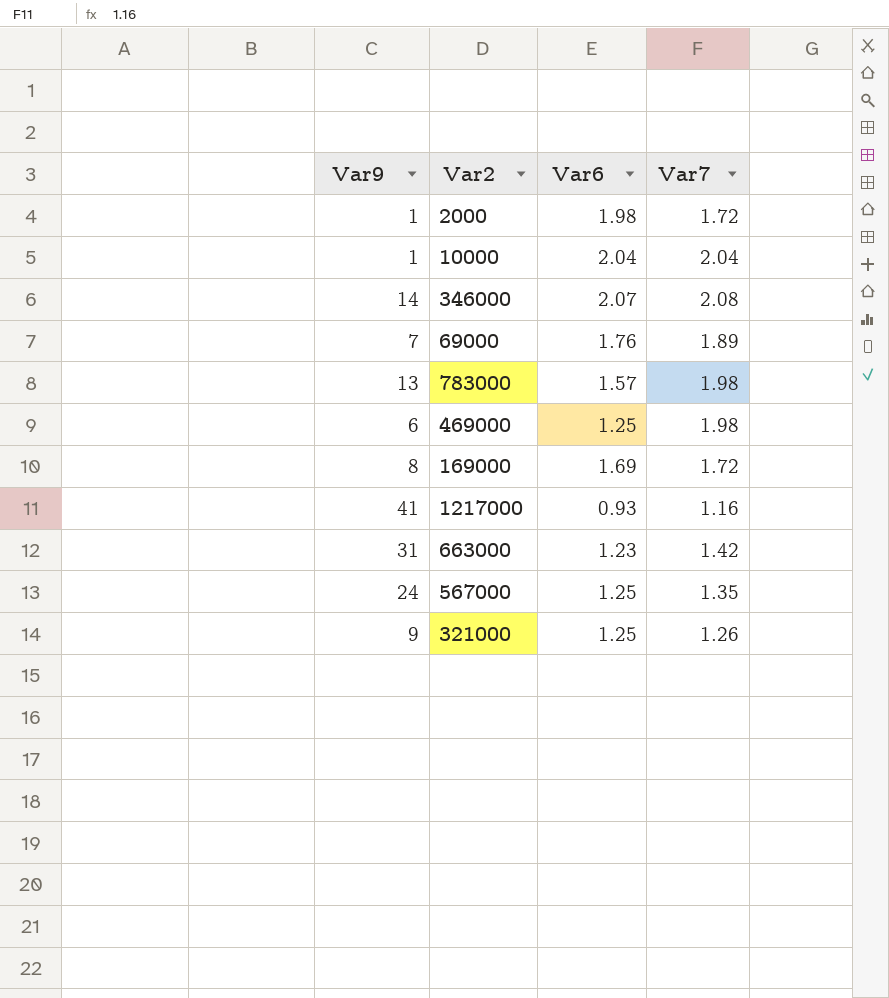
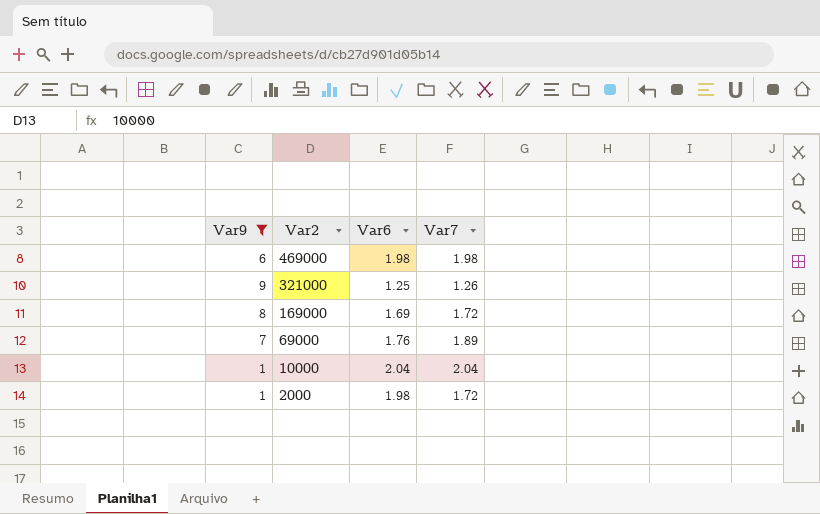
filter: none -> Var9 <= 9
row order: none -> Var2 descending
469000 | Var6: 1.25 -> 1.98

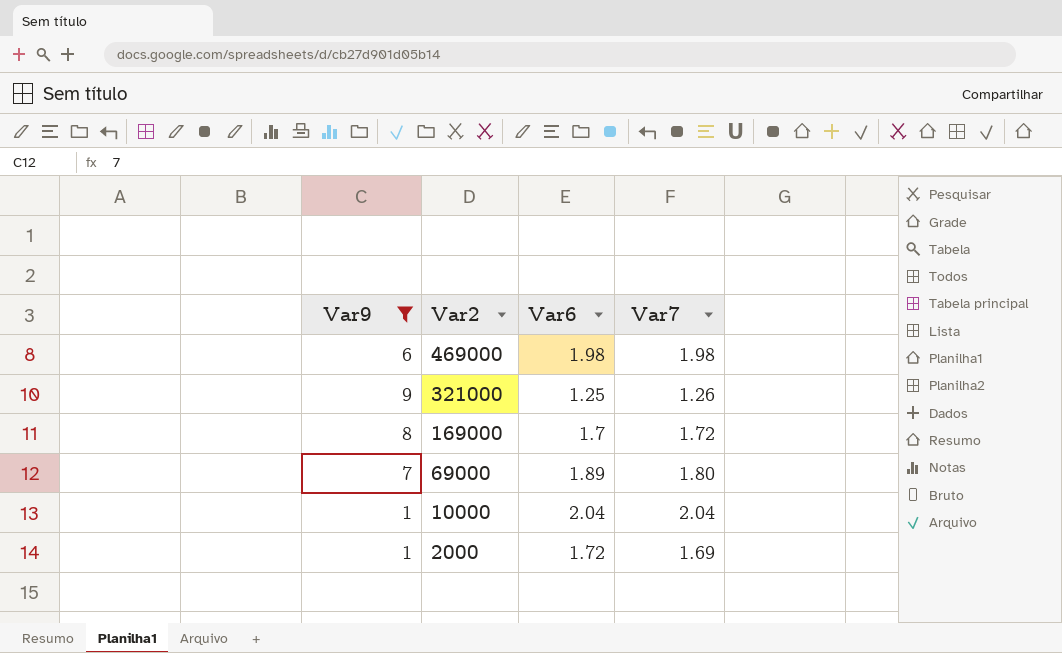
169000 | Var6: 1.69 -> 1.7
69000 | Var6: 1.76 -> 1.89
69000 | Var7: 1.89 -> 1.80
2000 | Var6: 1.98 -> 1.72
2000 | Var7: 1.72 -> 1.69

